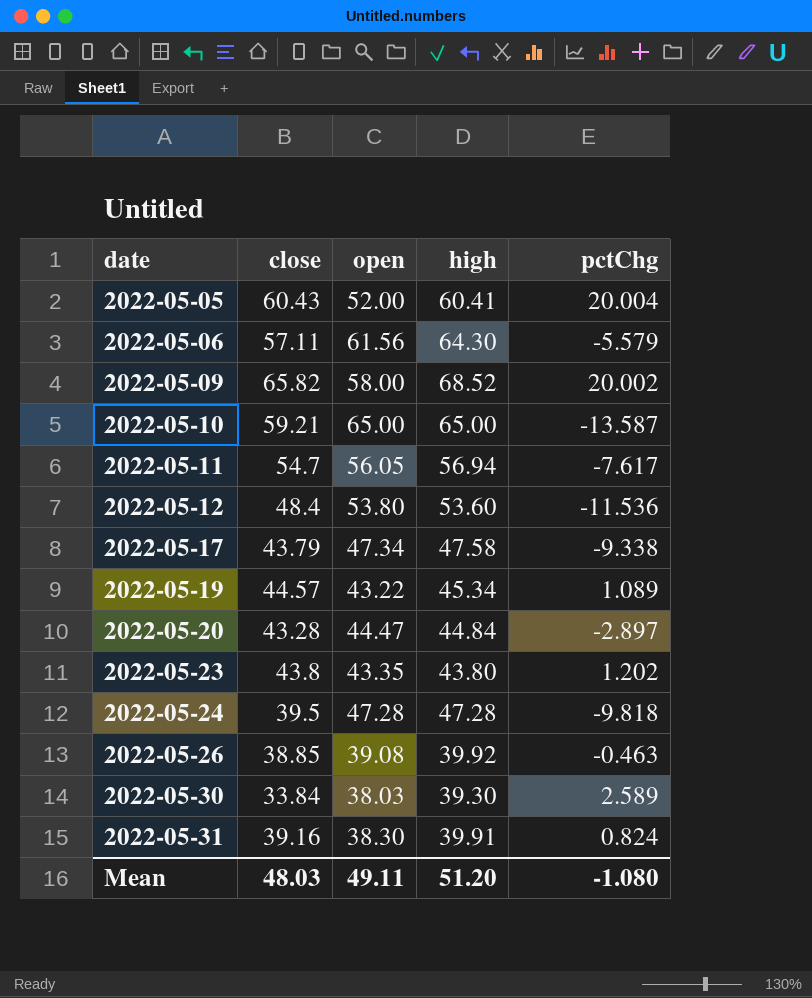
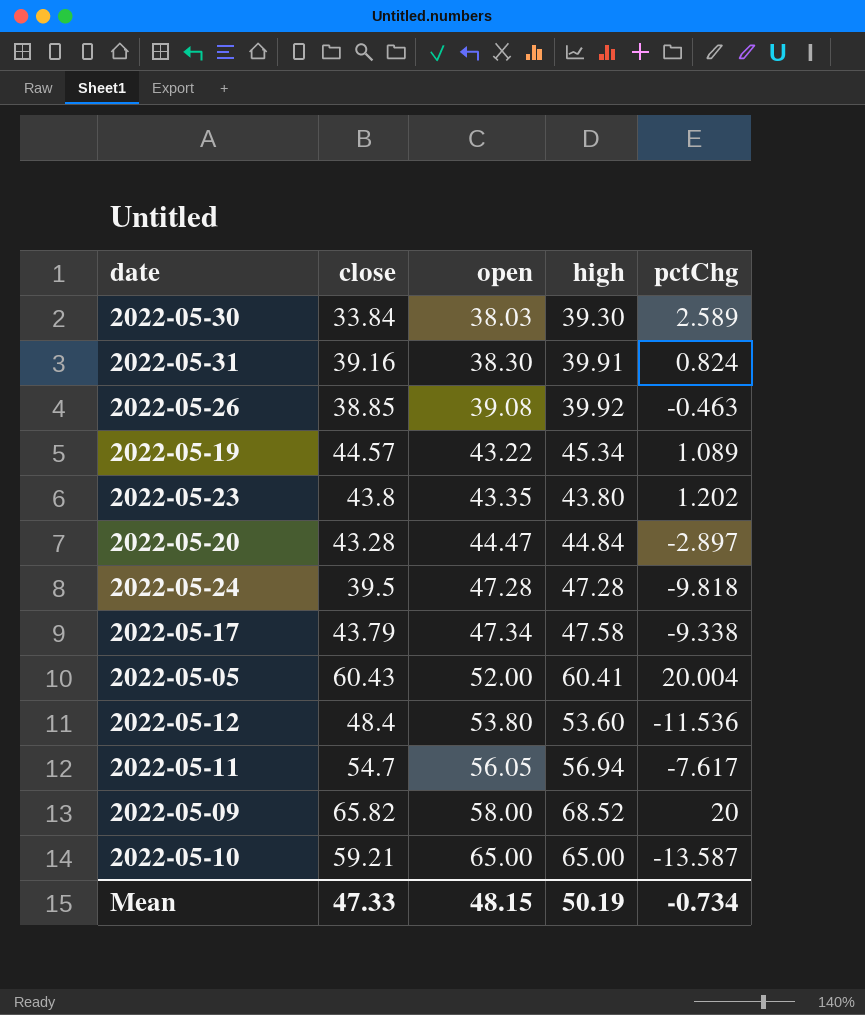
row order: date ascending -> open ascending
row 2022-05-06: 57.11 | 61.56 | 64.30 | -5.579 -> none
2022-05-09 | pctChg: 20.002 -> 20
Mean | close: 48.03 -> 47.33
Mean | open: 49.11 -> 48.15
Mean | high: 51.20 -> 50.19
Mean | pctChg: -1.080 -> -0.734

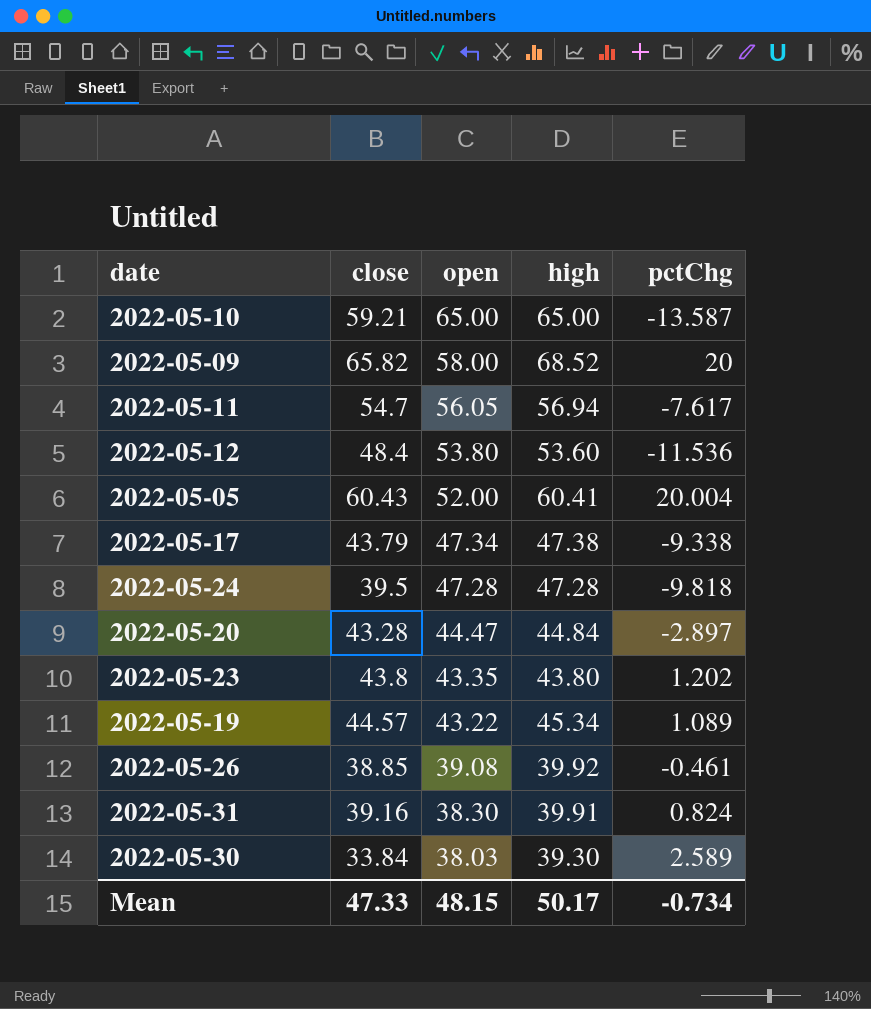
row order: open ascending -> open descending
2022-05-17 | high: 47.58 -> 47.38
2022-05-26 | pctChg: -0.463 -> -0.461
Mean | high: 50.19 -> 50.17

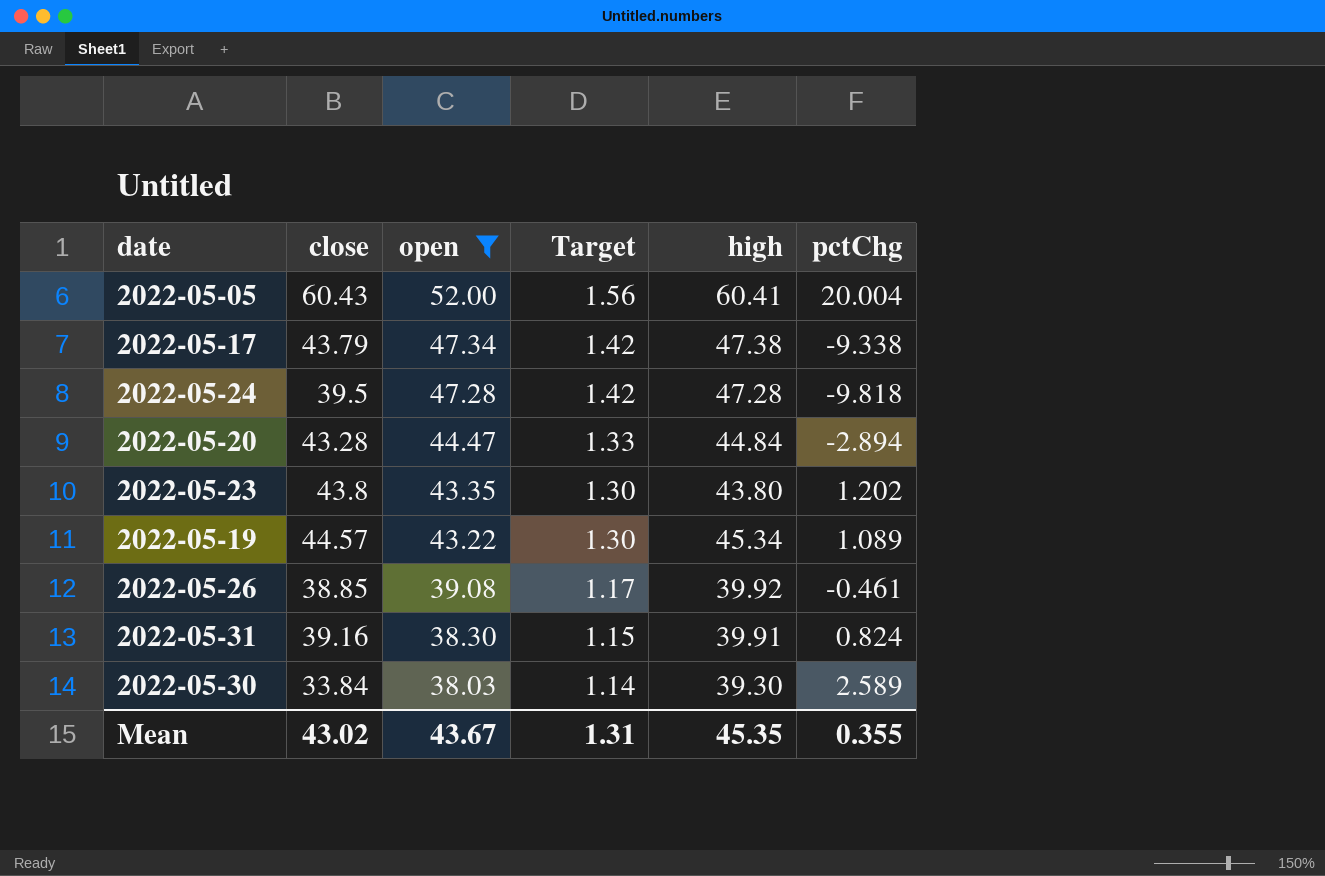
filter: none -> open <= 52.00
column Target | formula: none -> [open] * 0.03
2022-05-20 | pctChg: -2.897 -> -2.894
Mean | close: 47.33 -> 43.02
Mean | open: 48.15 -> 43.67
Mean | high: 50.17 -> 45.35
Mean | pctChg: -0.734 -> 0.355

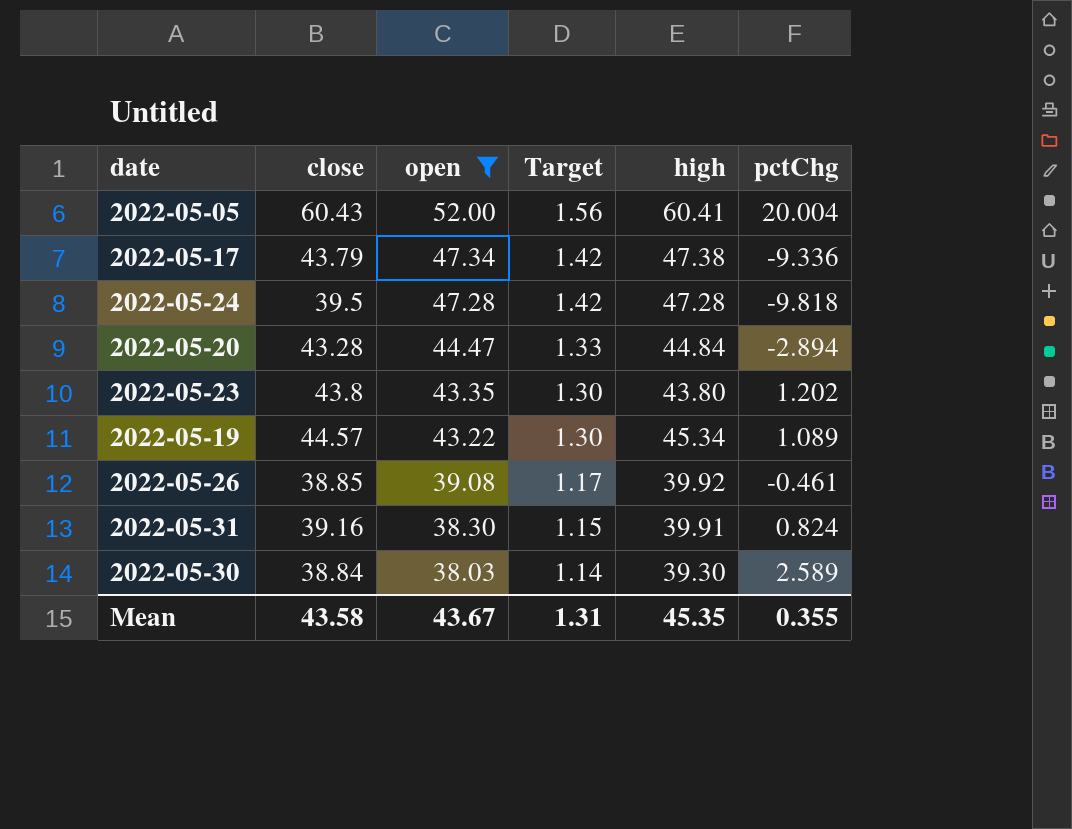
2022-05-17 | pctChg: -9.338 -> -9.336
2022-05-30 | close: 33.84 -> 38.84
Mean | close: 43.02 -> 43.58

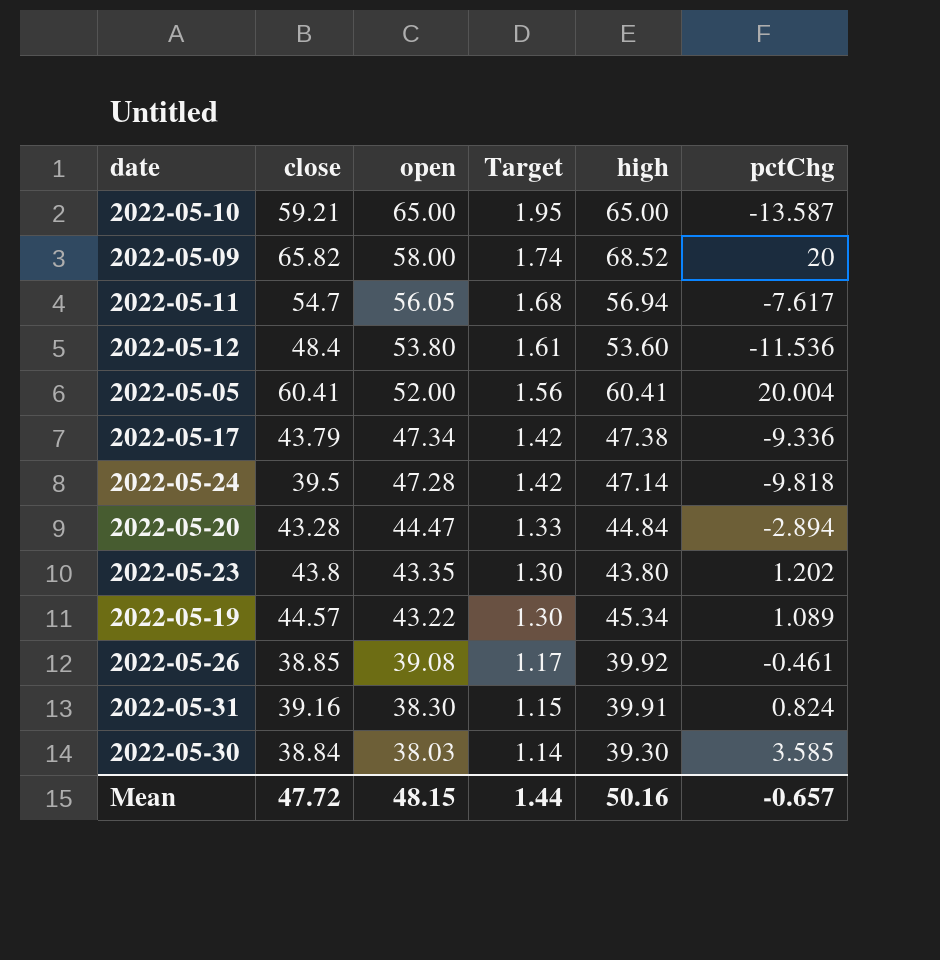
filter: open <= 52.00 -> none
2022-05-05 | close: 60.43 -> 60.41
2022-05-24 | high: 47.28 -> 47.14
2022-05-30 | pctChg: 2.589 -> 3.585
Mean | close: 43.58 -> 47.72
Mean | open: 43.67 -> 48.15
Mean | Target: 1.31 -> 1.44
Mean | high: 45.35 -> 50.16
Mean | pctChg: 0.355 -> -0.657

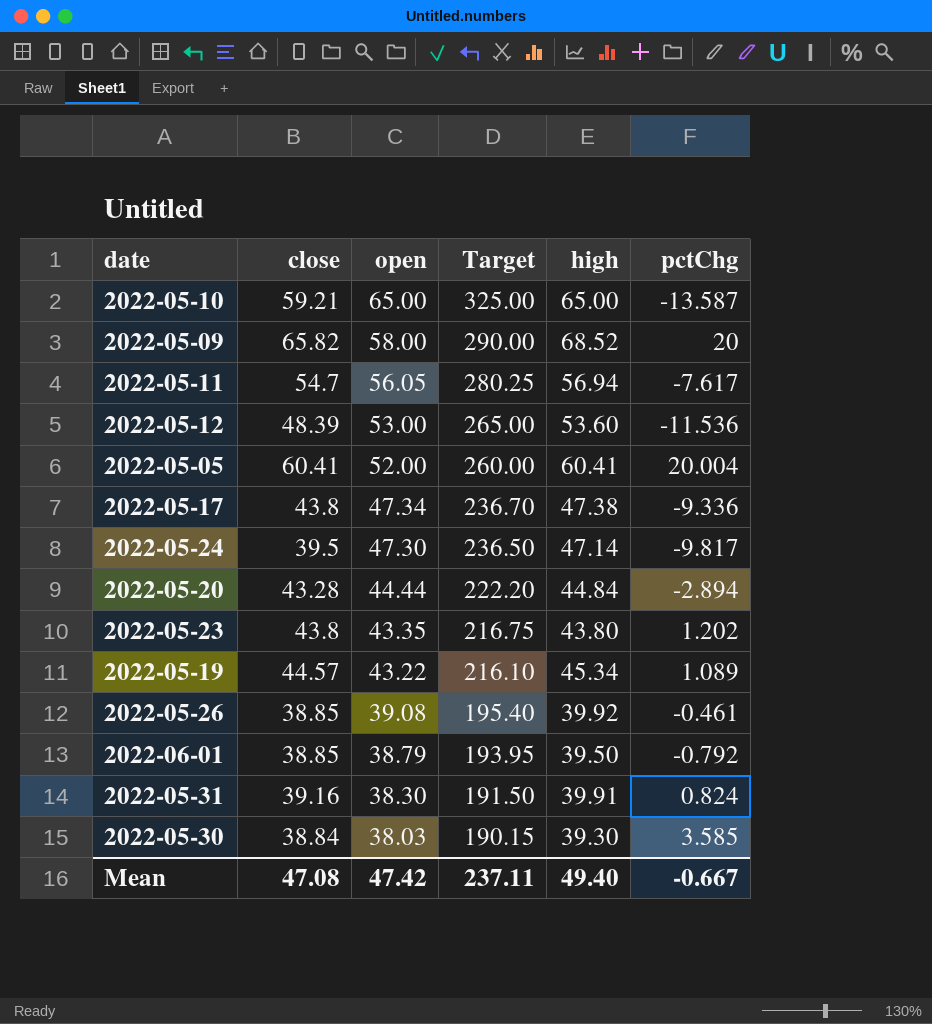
column Target | formula: [open] * 0.03 -> [open] * 5
2022-05-12 | close: 48.4 -> 48.39
2022-05-12 | open: 53.80 -> 53.00
2022-05-17 | close: 43.79 -> 43.8
2022-05-24 | open: 47.28 -> 47.30
2022-05-24 | pctChg: -9.818 -> -9.817
2022-05-20 | open: 44.47 -> 44.44
row 2022-06-01: none -> 38.85 | 38.79 | 193.95 | 39.50 | -0.792
Mean | close: 47.72 -> 47.08
Mean | open: 48.15 -> 47.42
Mean | Target: 1.44 -> 237.11
Mean | high: 50.16 -> 49.40
Mean | pctChg: -0.657 -> -0.667

